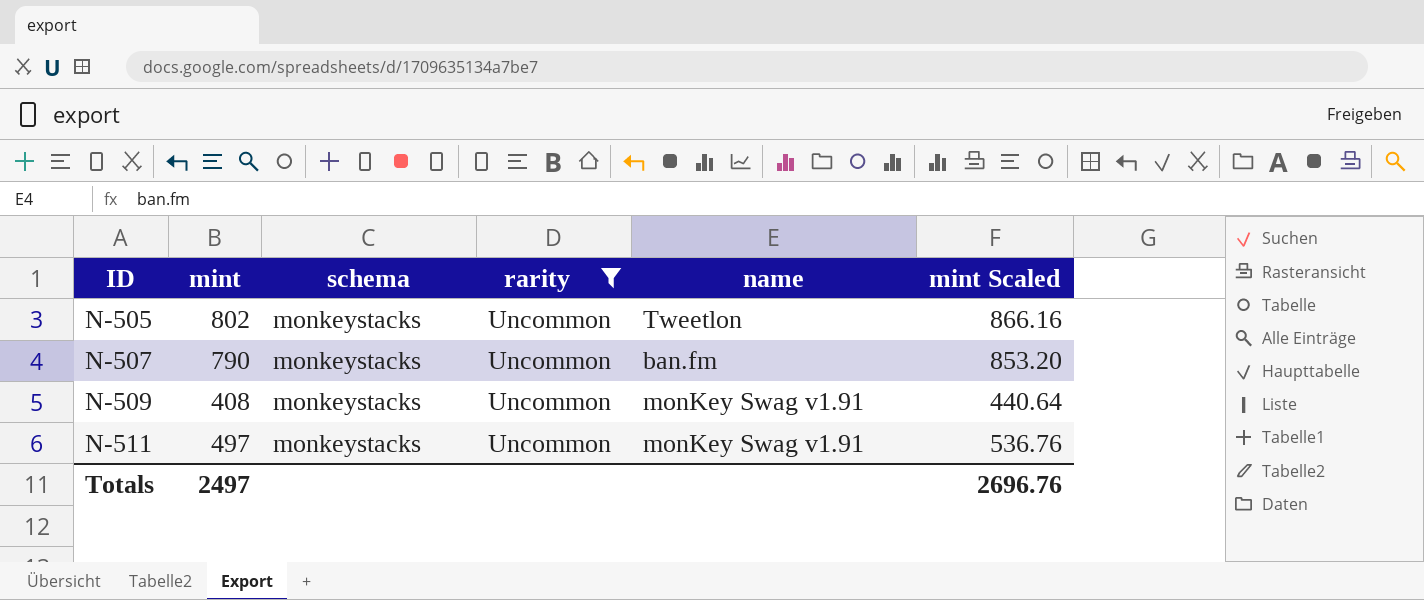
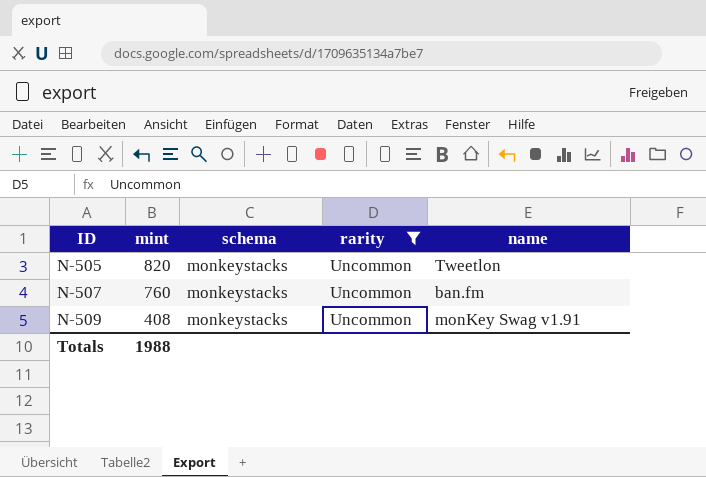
column mint Scaled | formula: [mint] * 1.08 -> none
row N-511: 497 | monkeystacks | Uncommon | monKey Swag v1.91 | 536.76 -> none
N-505 | mint: 802 -> 820
N-507 | mint: 790 -> 760
Totals | mint: 2497 -> 1988

